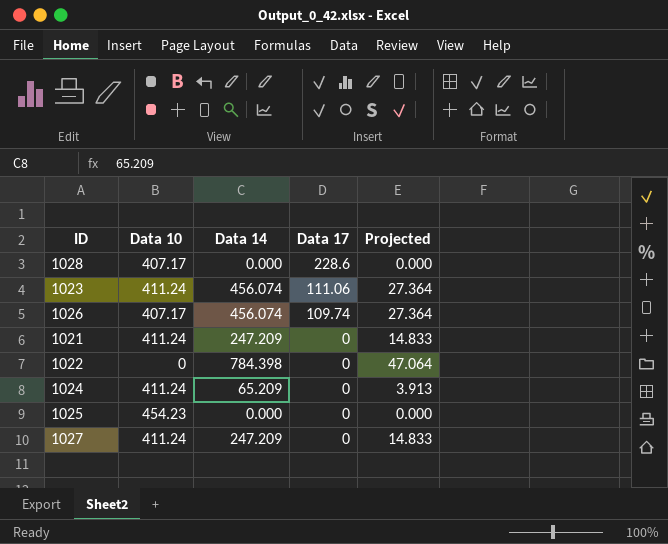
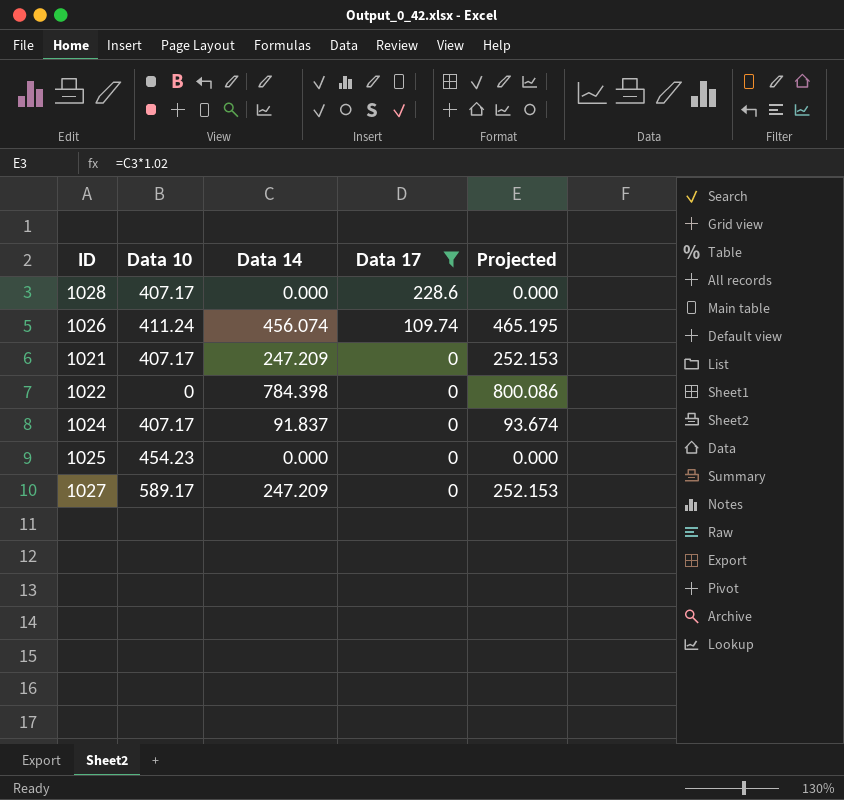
filter: none -> Data 17 != 111.06
column Projected | formula: [Data 14] * 0.06 -> [Data 14] * 1.02
1026 | Data 10: 407.17 -> 411.24
1021 | Data 10: 411.24 -> 407.17
1024 | Data 10: 411.24 -> 407.17
1024 | Data 14: 65.209 -> 91.837
1027 | Data 10: 411.24 -> 589.17

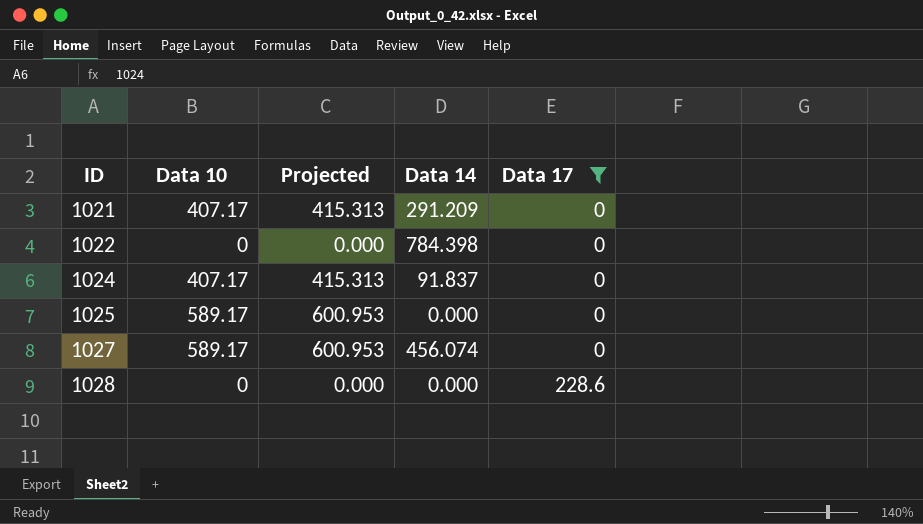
row order: Data 17 descending -> ID ascending
column Projected | formula: [Data 14] * 1.02 -> [Data 10] * 1.02
column Projected | position: 5 -> 3
row 1026: 411.24 | 456.074 | 109.74 | 465.195 -> none
1021 | Data 14: 247.209 -> 291.209
1025 | Data 10: 454.23 -> 589.17
1027 | Data 14: 247.209 -> 456.074
1028 | Data 10: 407.17 -> 0

